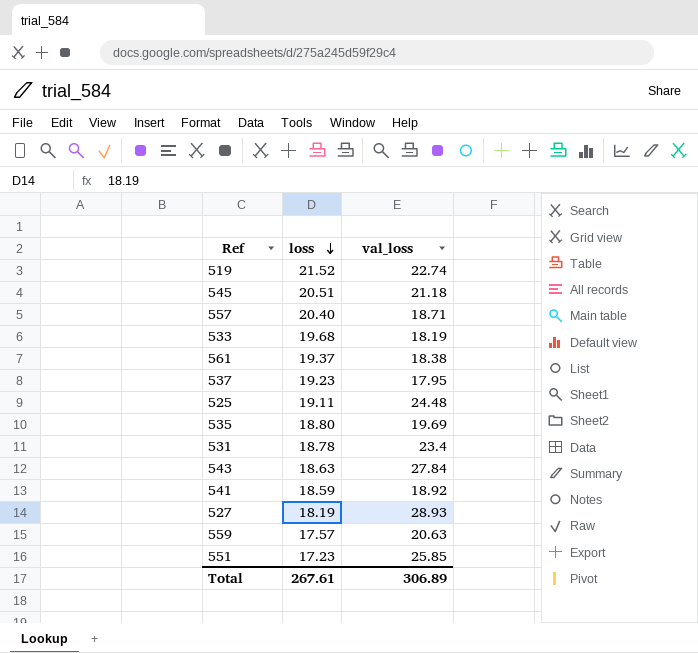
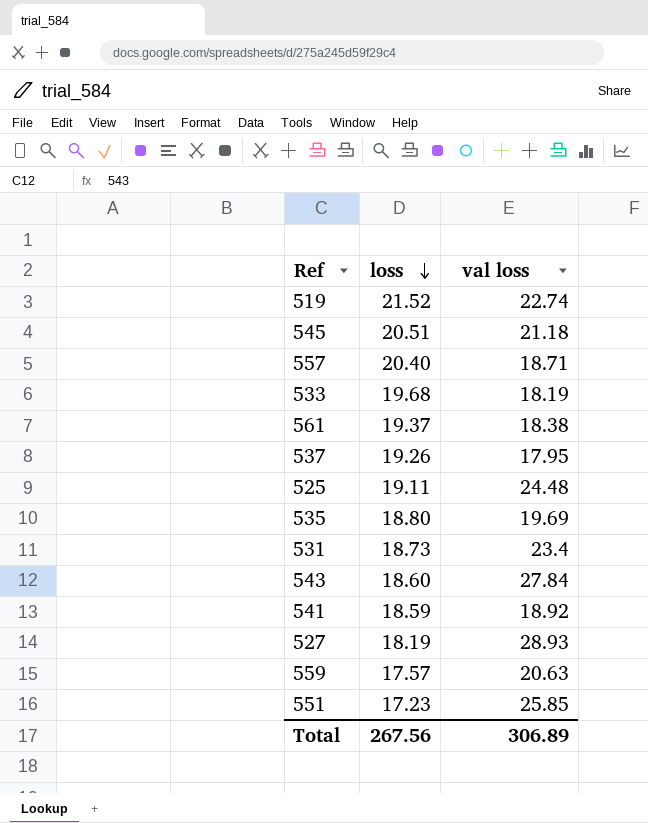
column name: val_loss -> val loss
537 | loss: 19.23 -> 19.26
531 | loss: 18.78 -> 18.73
543 | loss: 18.63 -> 18.60
Total | loss: 267.61 -> 267.56

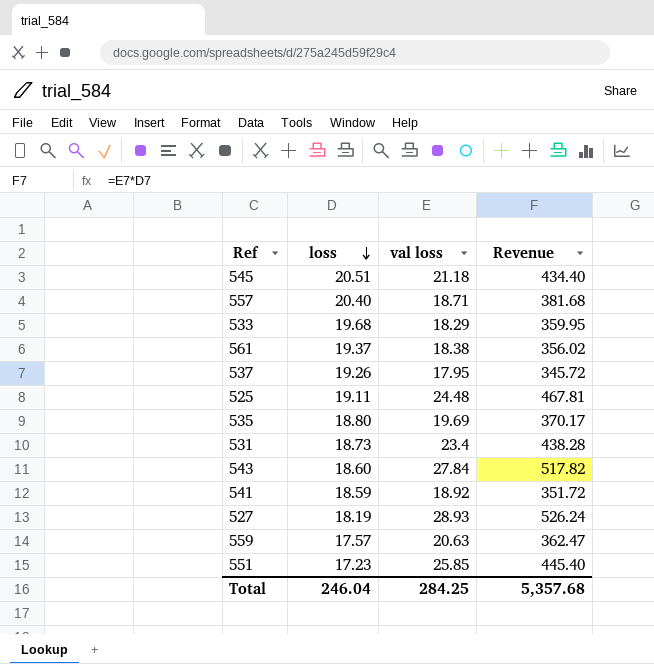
column Revenue | formula: none -> [loss] * [val loss]
row 519: 21.52 | 22.74 -> none
533 | val loss: 18.19 -> 18.29
Total | loss: 267.56 -> 246.04
Total | val loss: 306.89 -> 284.25

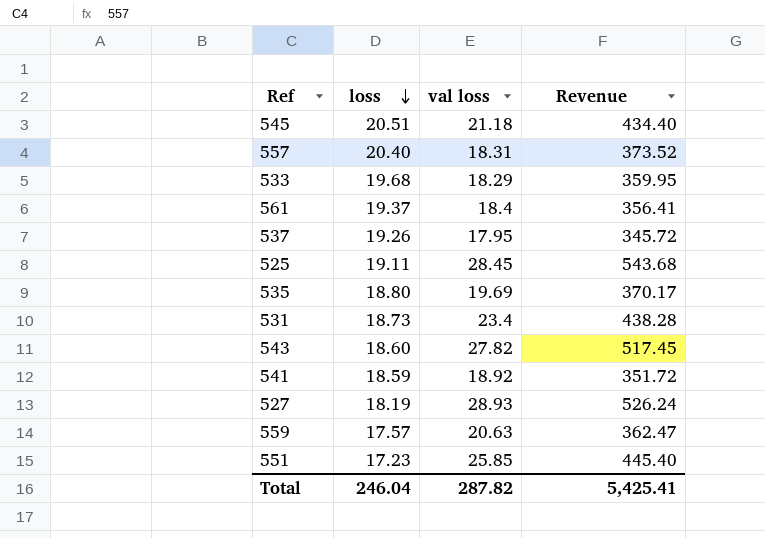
557 | val loss: 18.71 -> 18.31
557 | Revenue: 381.68 -> 373.52
561 | val loss: 18.38 -> 18.4
561 | Revenue: 356.02 -> 356.41
525 | val loss: 24.48 -> 28.45
525 | Revenue: 467.81 -> 543.68
543 | val loss: 27.84 -> 27.82
543 | Revenue: 517.82 -> 517.45
Total | val loss: 284.25 -> 287.82
Total | Revenue: 5,357.68 -> 5,425.41

